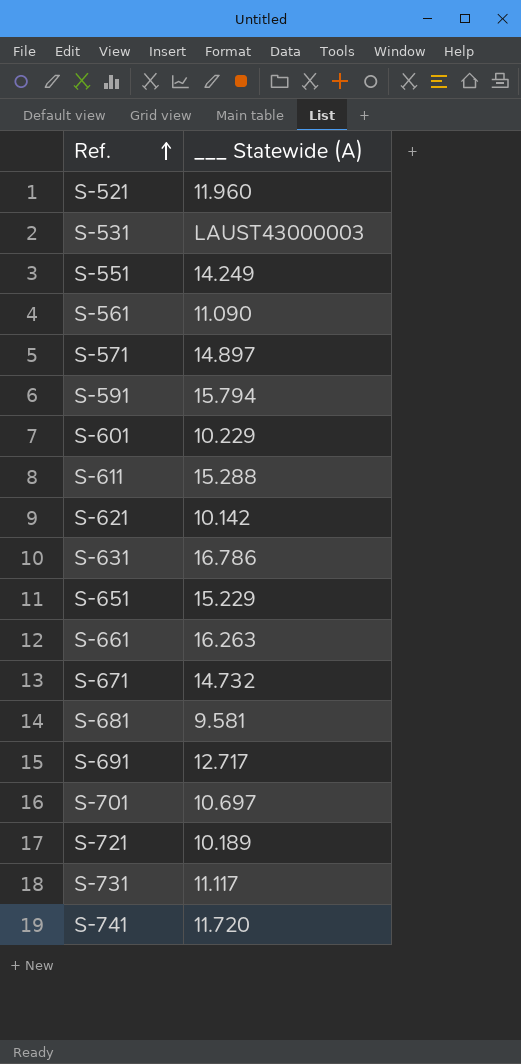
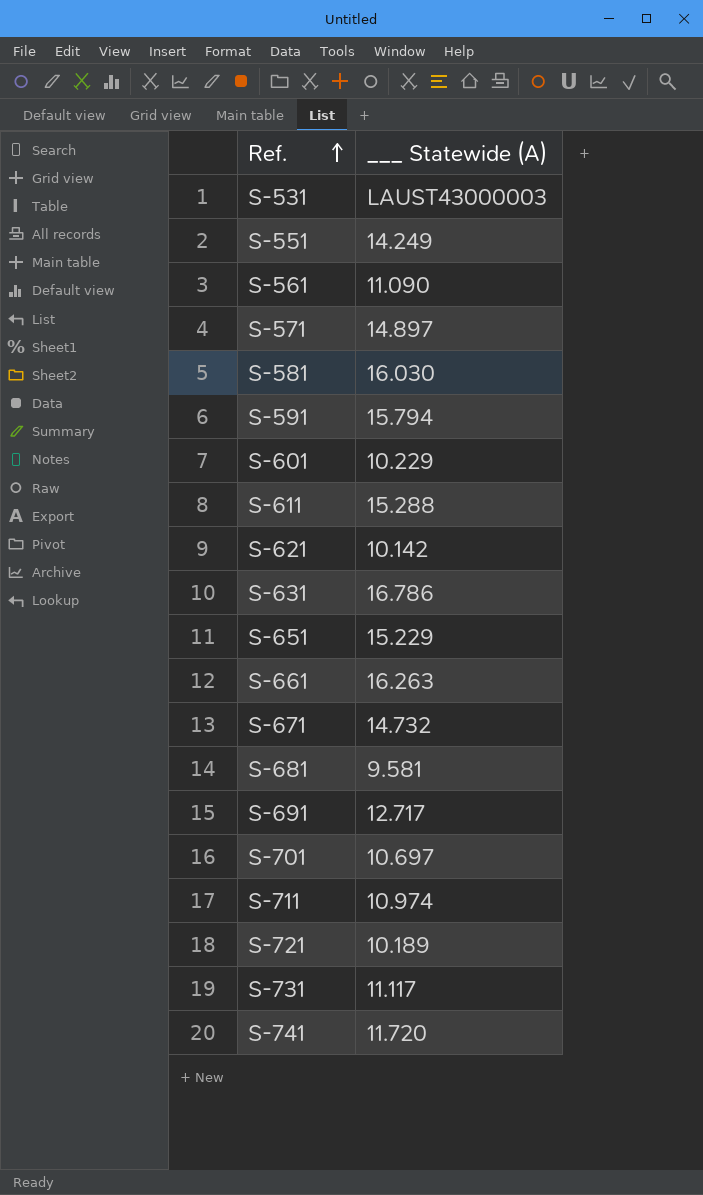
row S-521: 11.960 -> none
row S-581: none -> 16.030
row S-711: none -> 10.974

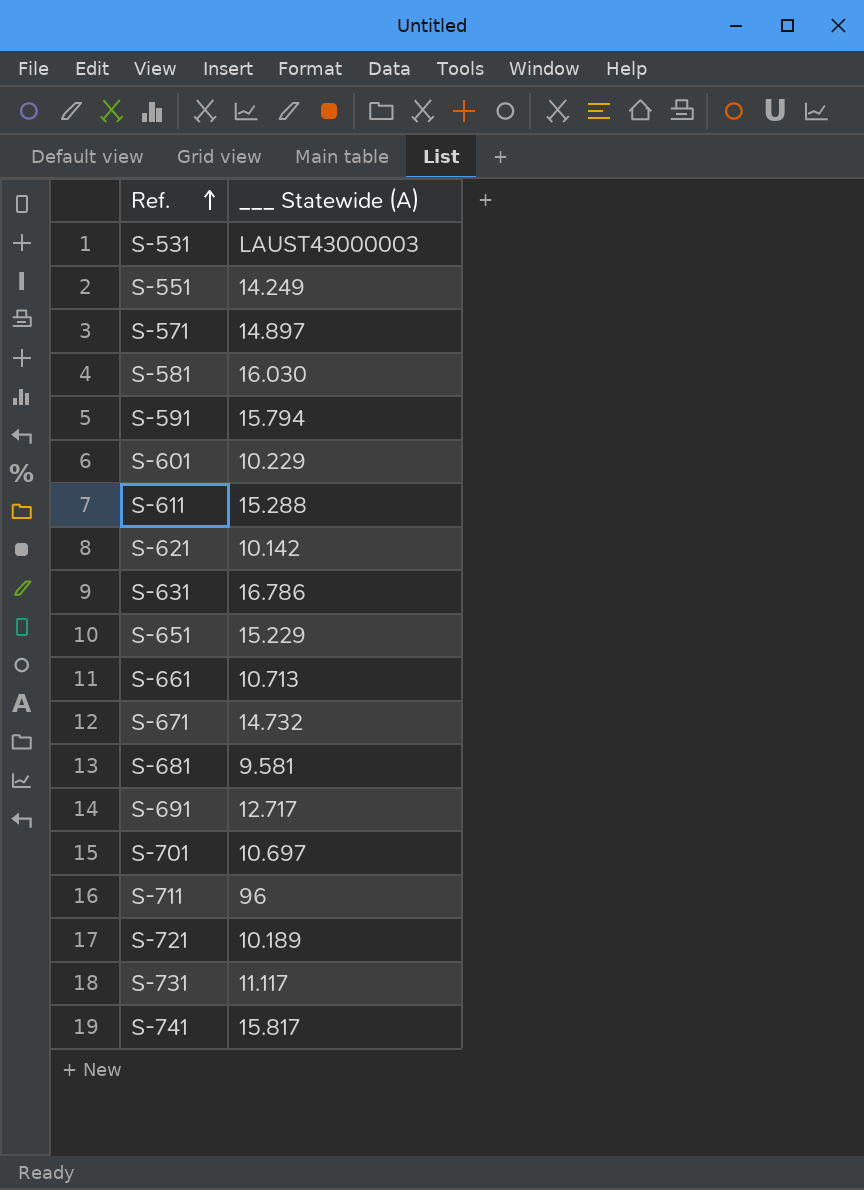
row S-561: 11.090 -> none
S-661 | ___ Statewide (A): 16.263 -> 10.713
S-711 | ___ Statewide (A): 10.974 -> 96
S-741 | ___ Statewide (A): 11.720 -> 15.817

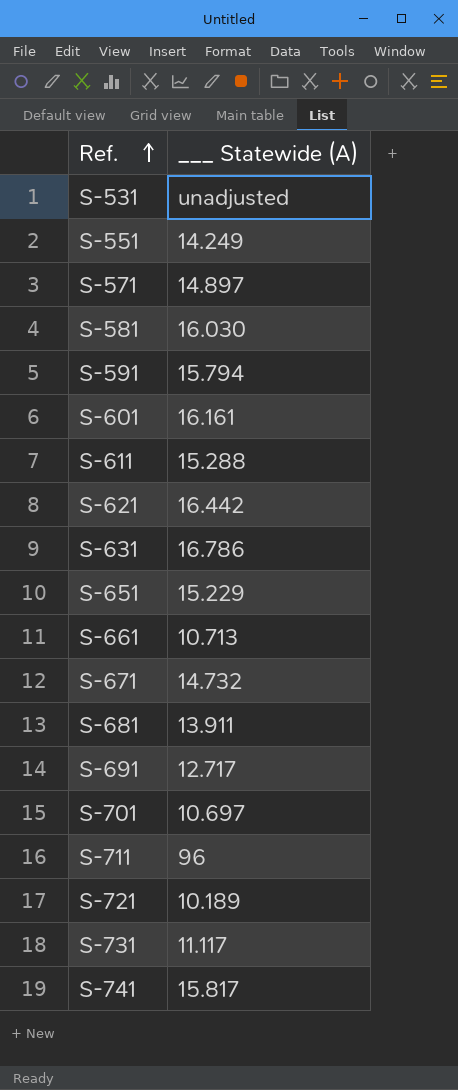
S-531 | ___ Statewide (A): LAUST43000003 -> unadjusted
S-601 | ___ Statewide (A): 10.229 -> 16.161
S-621 | ___ Statewide (A): 10.142 -> 16.442
S-681 | ___ Statewide (A): 9.581 -> 13.911

